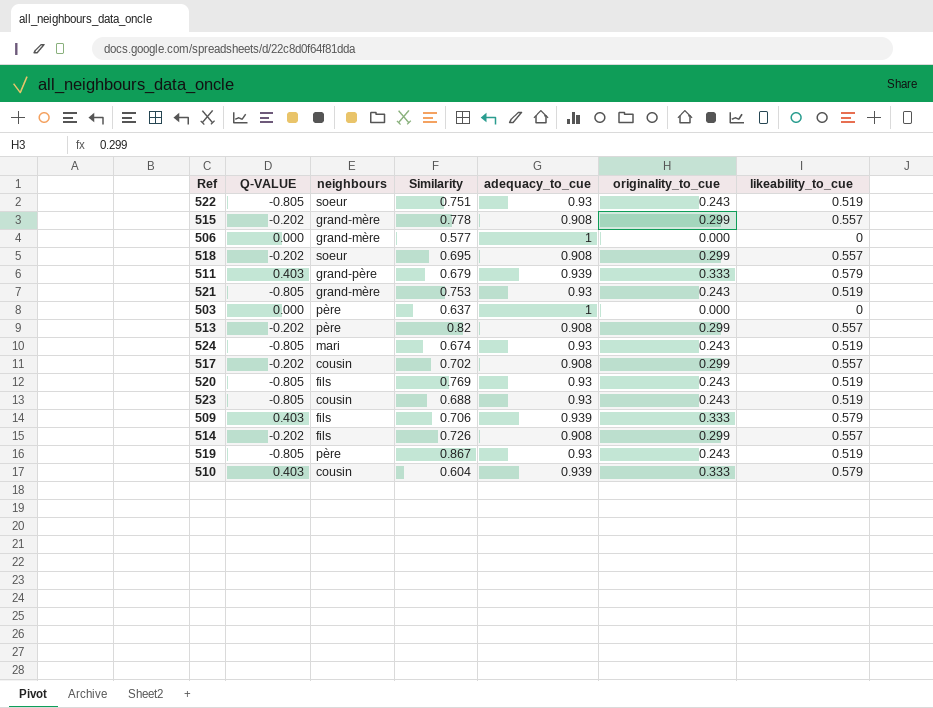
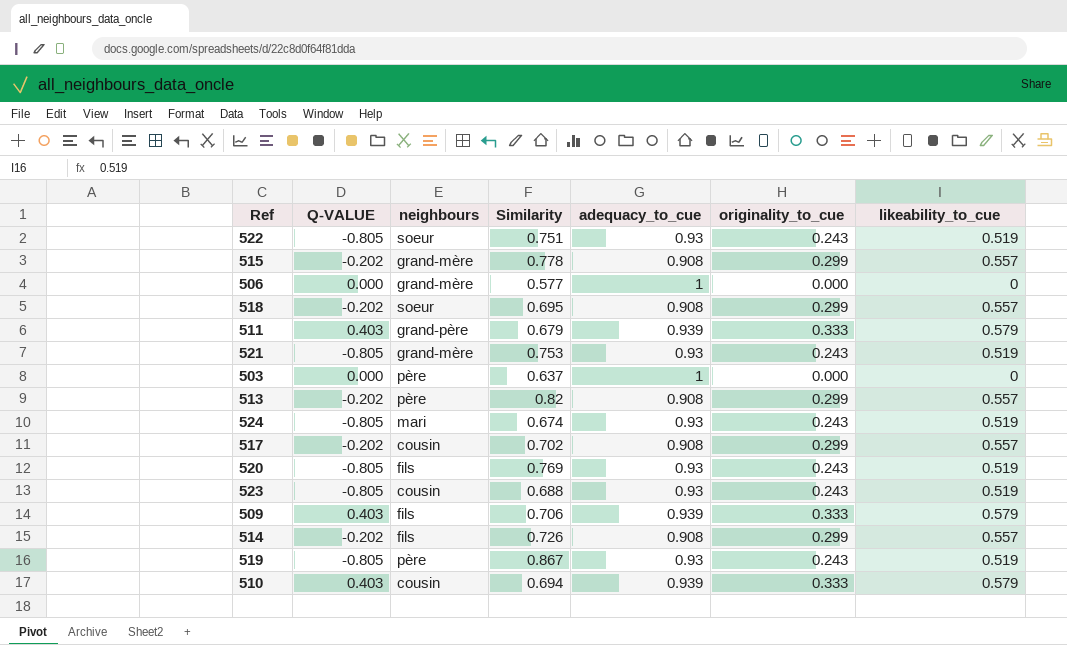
510 | Similarity: 0.604 -> 0.694

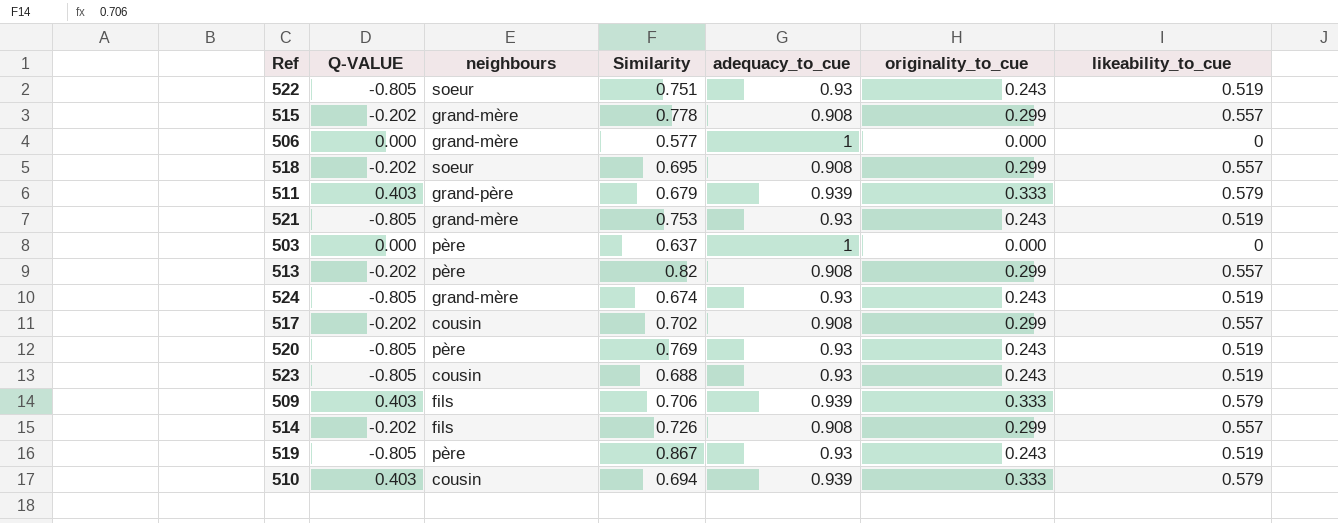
524 | neighbours: mari -> grand-mère
520 | neighbours: fils -> père

